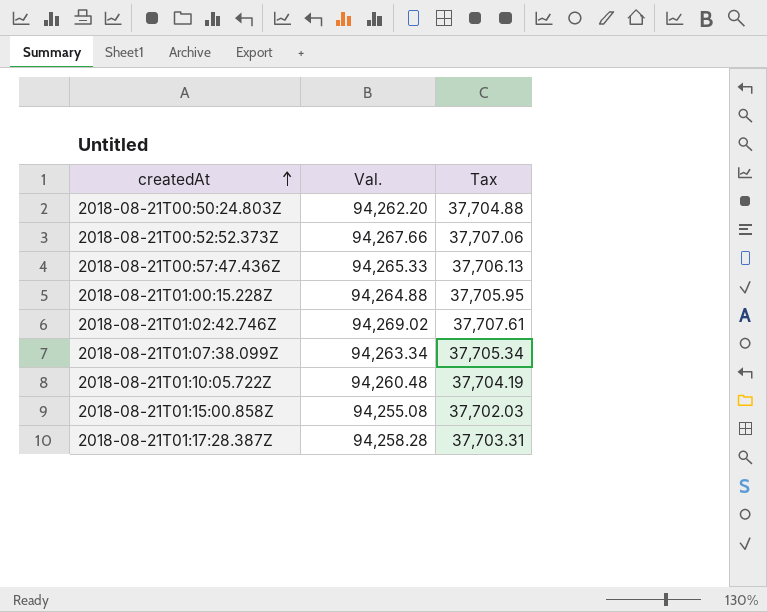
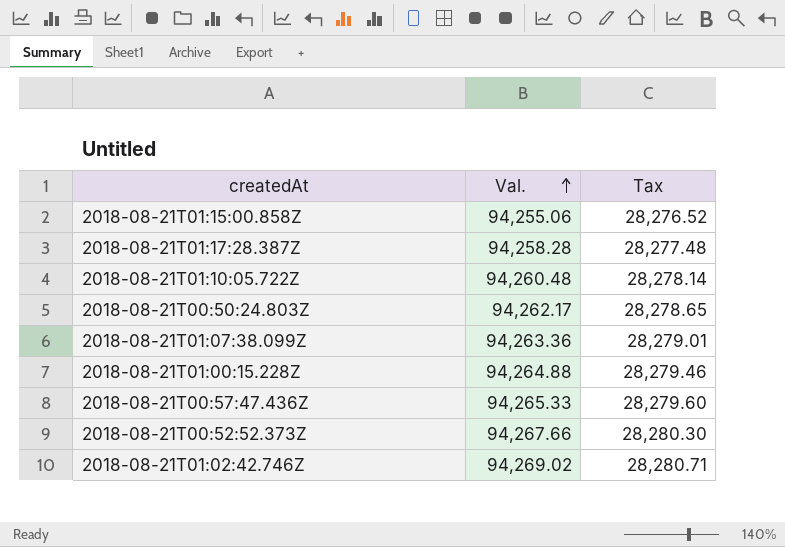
row order: createdAt ascending -> Val. ascending
column Tax | formula: [Val.] * 0.4 -> [Val.] * 0.3
2018-08-21T01:15:00.858Z | Val.: 94,255.08 -> 94,255.06
2018-08-21T00:50:24.803Z | Val.: 94,262.20 -> 94,262.17
2018-08-21T01:07:38.099Z | Val.: 94,263.34 -> 94,263.36

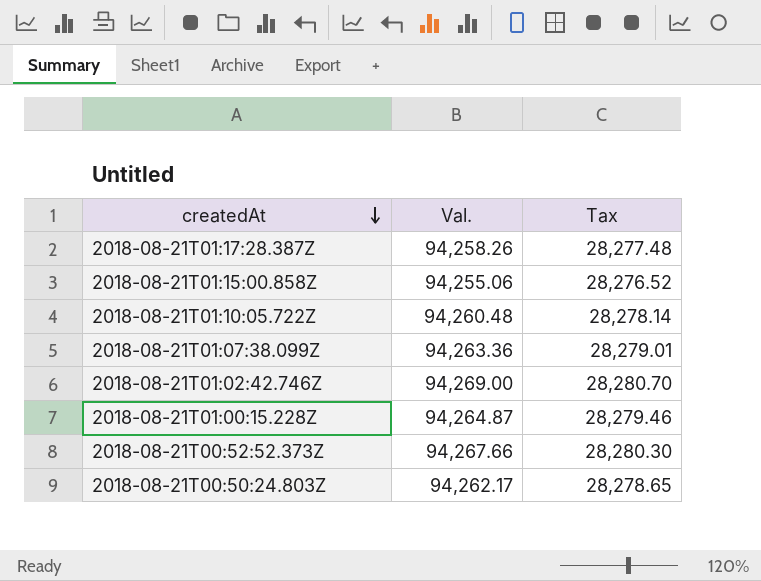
row order: Val. ascending -> createdAt descending
row 2018-08-21T00:57:47.436Z: 94,265.33 | 28,279.60 -> none
2018-08-21T01:17:28.387Z | Val.: 94,258.28 -> 94,258.26
2018-08-21T01:02:42.746Z | Val.: 94,269.02 -> 94,269.00
2018-08-21T01:02:42.746Z | Tax: 28,280.71 -> 28,280.70
2018-08-21T01:00:15.228Z | Val.: 94,264.88 -> 94,264.87

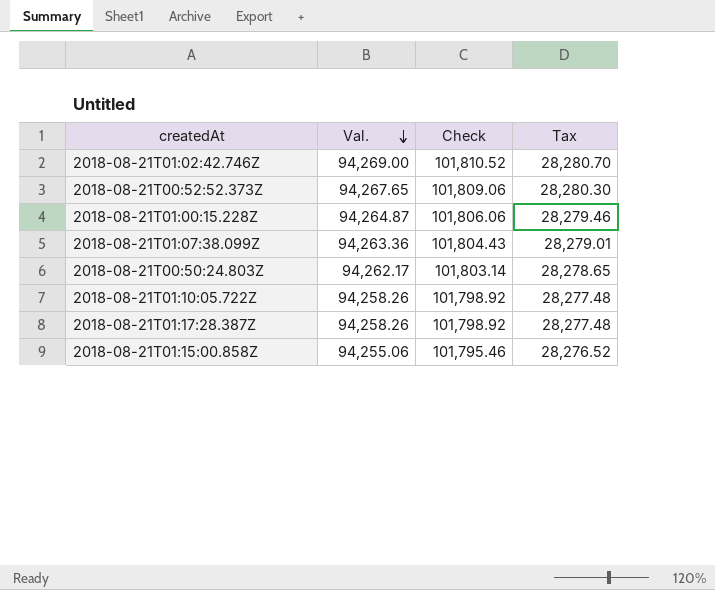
row order: createdAt descending -> Val. descending
column Check | formula: none -> [Val.] * 1.08
2018-08-21T00:52:52.373Z | Val.: 94,267.66 -> 94,267.65
2018-08-21T01:10:05.722Z | Val.: 94,260.48 -> 94,258.26
2018-08-21T01:10:05.722Z | Tax: 28,278.14 -> 28,277.48

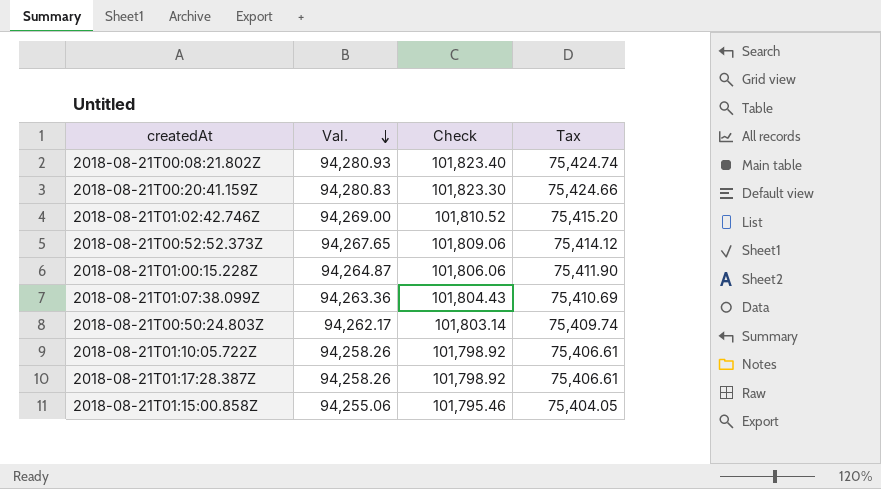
column Tax | formula: [Val.] * 0.3 -> [Val.] * 0.8
row 2018-08-21T00:08:21.802Z: none -> 94,280.93 | 101,823.40 | 75,424.74
row 2018-08-21T00:20:41.159Z: none -> 94,280.83 | 101,823.30 | 75,424.66

